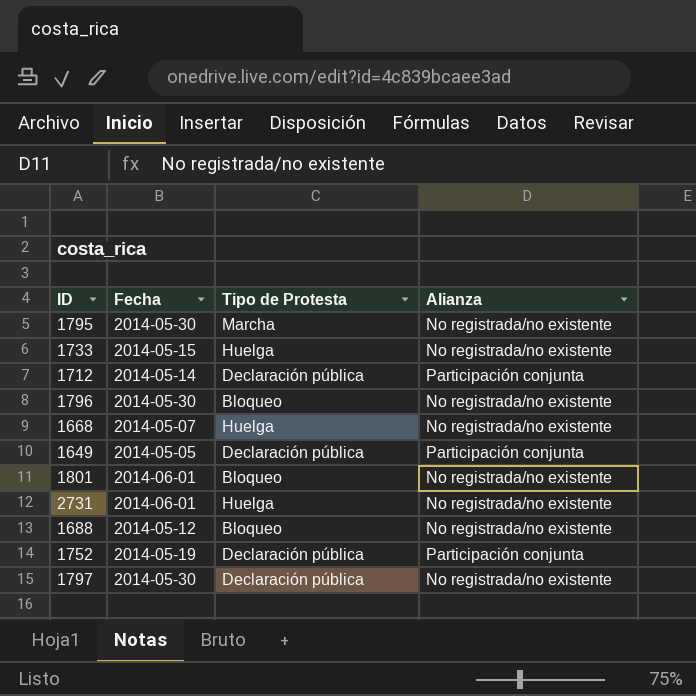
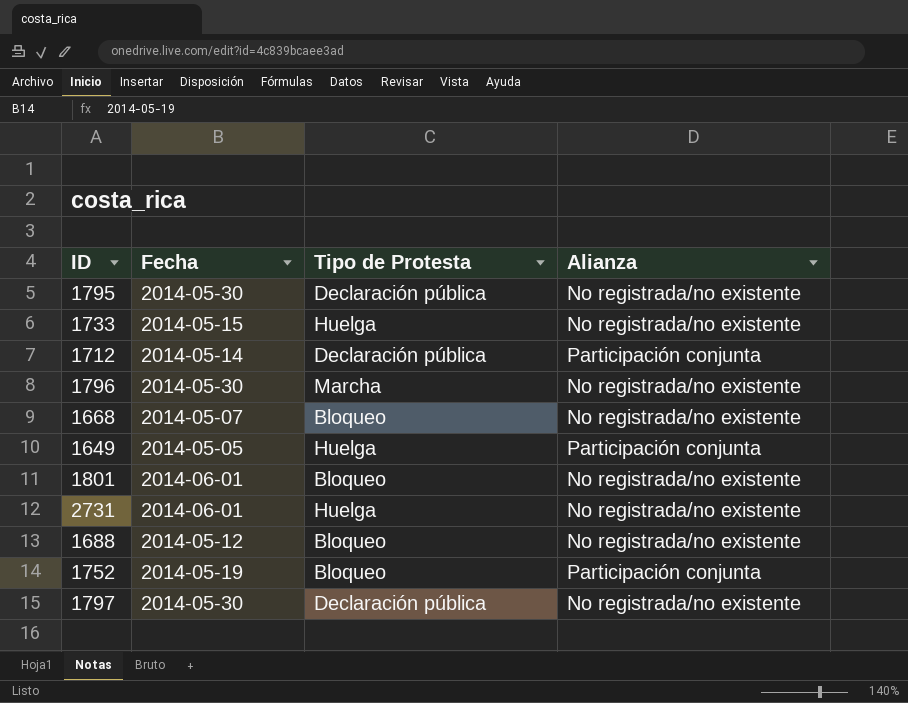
1795 | Tipo de Protesta: Marcha -> Declaración pública
1796 | Tipo de Protesta: Bloqueo -> Marcha
1668 | Tipo de Protesta: Huelga -> Bloqueo
1649 | Tipo de Protesta: Declaración pública -> Huelga
1752 | Tipo de Protesta: Declaración pública -> Bloqueo

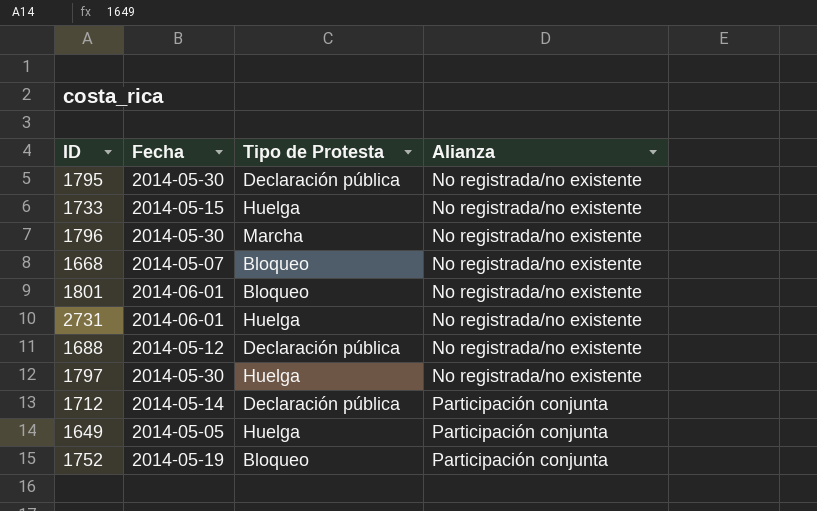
row order: none -> Alianza ascending
1688 | Tipo de Protesta: Bloqueo -> Declaración pública
1797 | Tipo de Protesta: Declaración pública -> Huelga

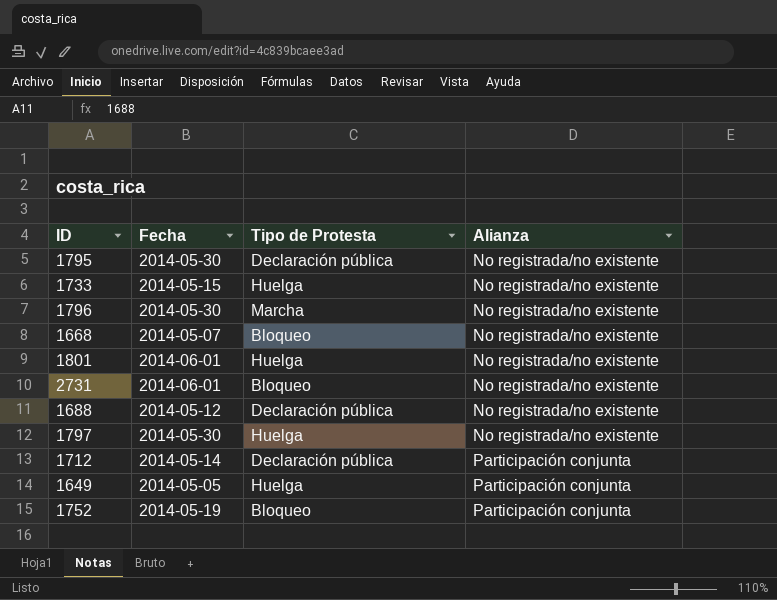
1801 | Tipo de Protesta: Bloqueo -> Huelga
2731 | Tipo de Protesta: Huelga -> Bloqueo

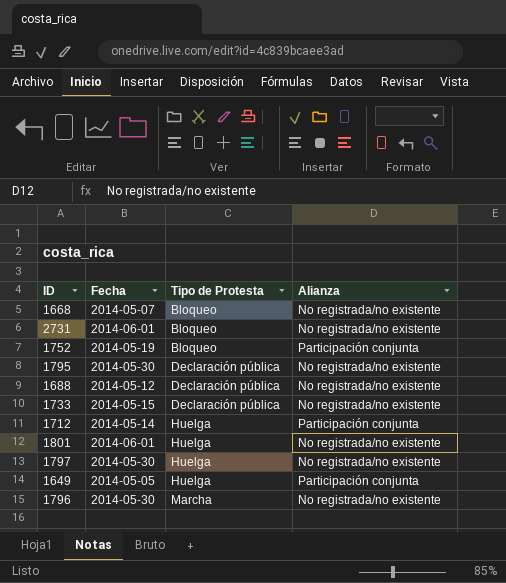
row order: Alianza ascending -> Tipo de Protesta ascending
1733 | Tipo de Protesta: Huelga -> Declaración pública
1712 | Tipo de Protesta: Declaración pública -> Huelga

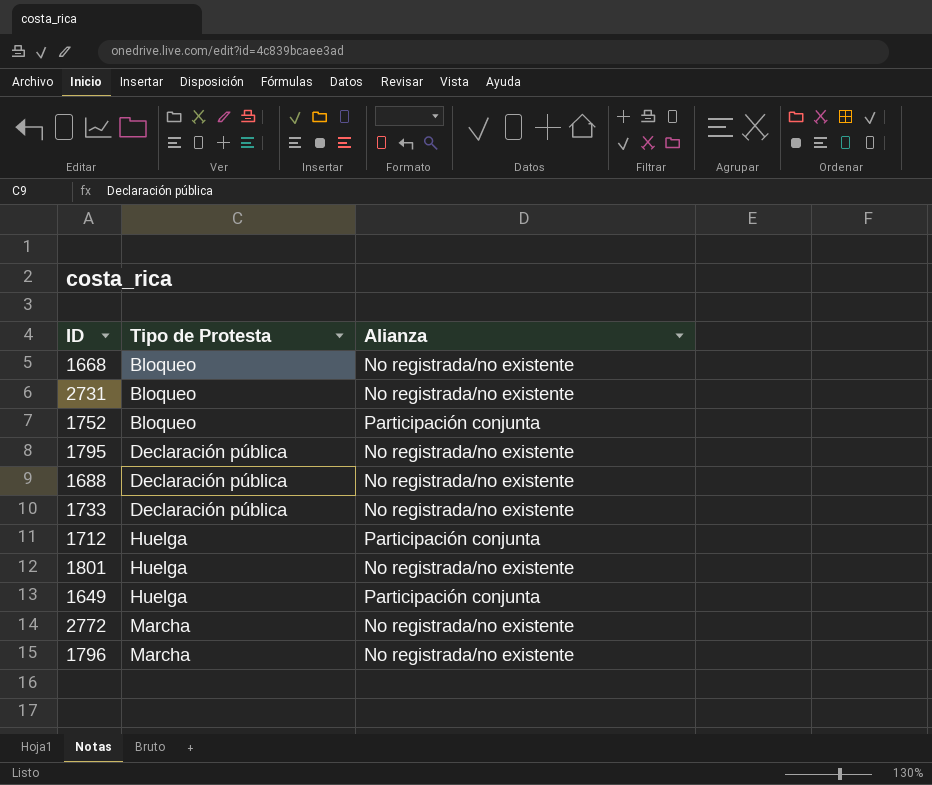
column Fecha | position: 2 -> none
row 1797: 2014-05-30 | Huelga | No registrada/no existente -> none
row 2772: none -> Marcha | No registrada/no existente

